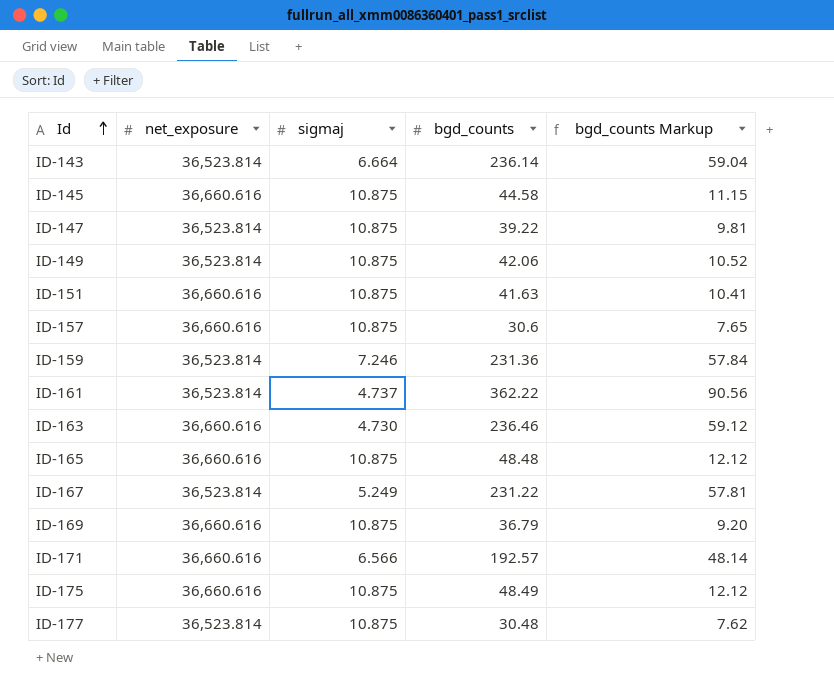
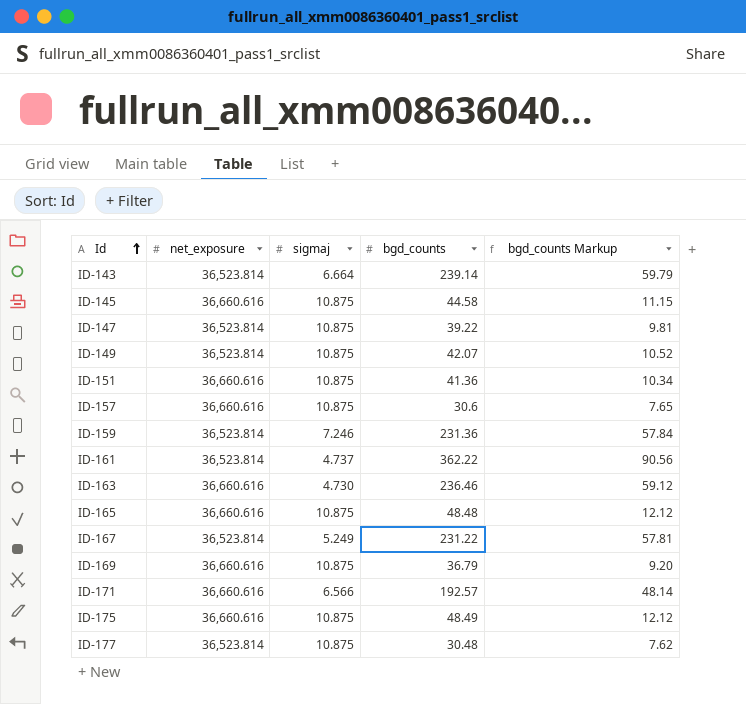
ID-143 | bgd_counts: 236.14 -> 239.14
ID-143 | bgd_counts Markup: 59.04 -> 59.79
ID-149 | bgd_counts: 42.06 -> 42.07
ID-151 | bgd_counts: 41.63 -> 41.36
ID-151 | bgd_counts Markup: 10.41 -> 10.34

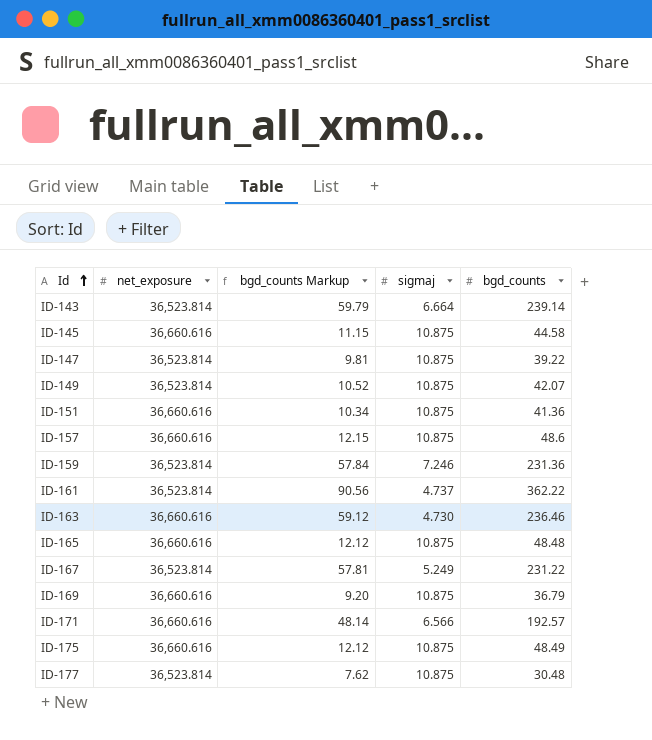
column bgd_counts Markup | position: 5 -> 3
ID-157 | bgd_counts Markup: 7.65 -> 12.15
ID-157 | bgd_counts: 30.6 -> 48.6

